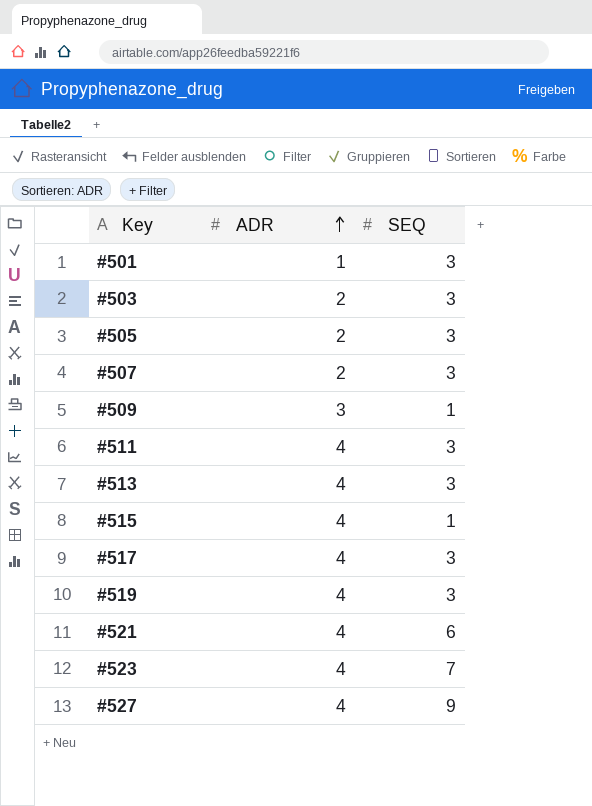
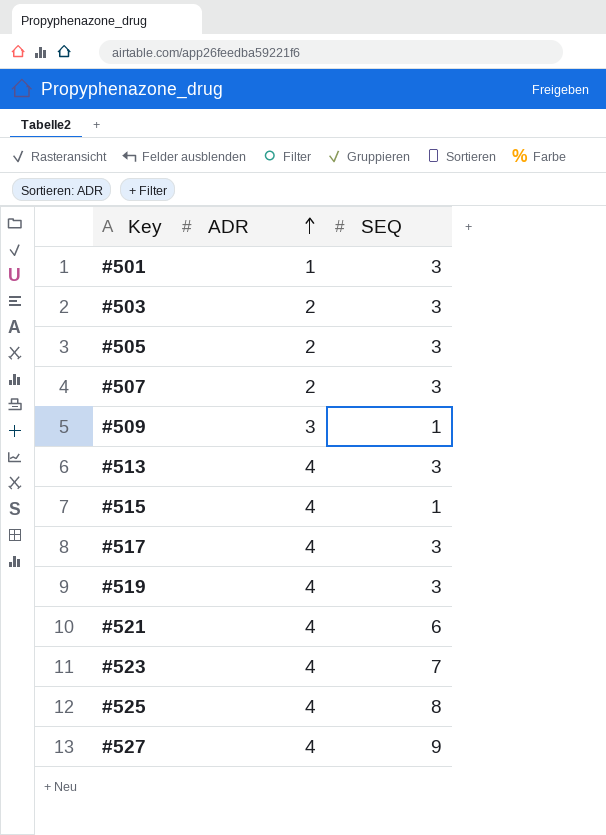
row #511: 4 | 3 -> none
row #525: none -> 4 | 8

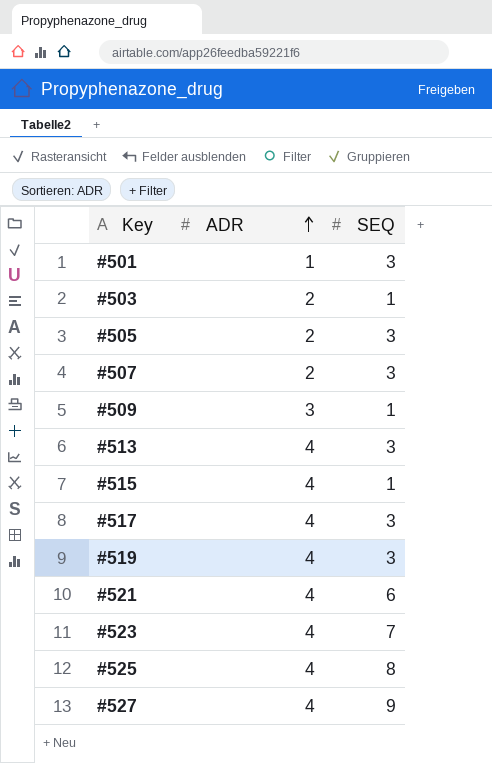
#503 | SEQ: 3 -> 1

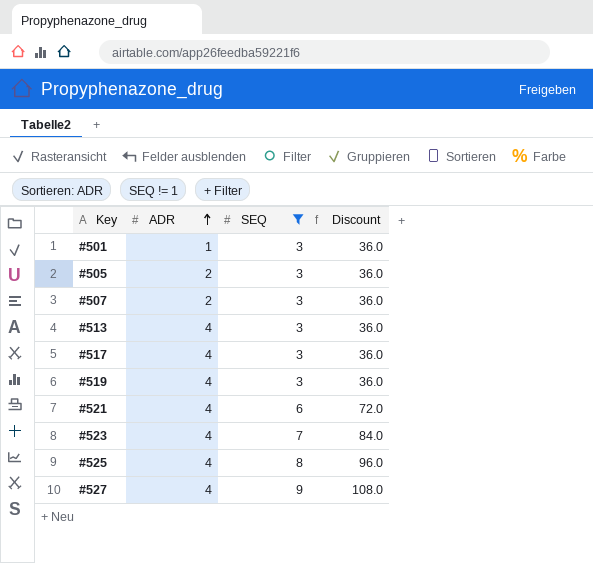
filter: none -> SEQ != 1
column Discount | formula: none -> [SEQ] * 12

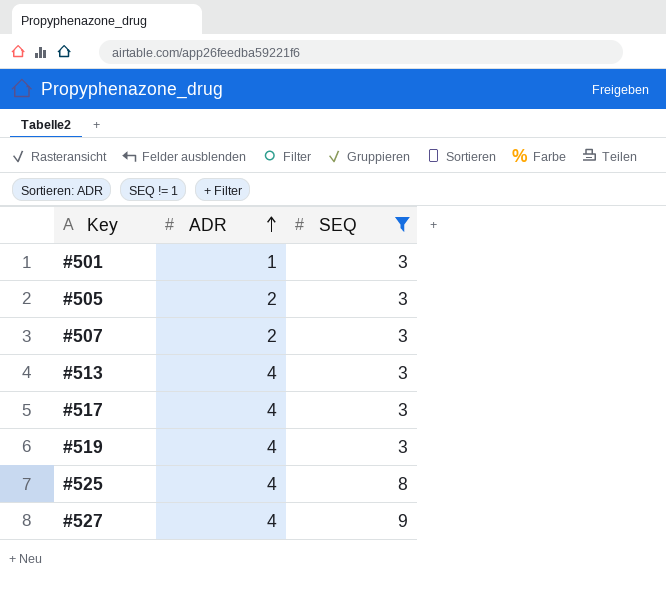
column Discount | formula: [SEQ] * 12 -> none
row #521: 4 | 6 | 72.0 -> none
row #523: 4 | 7 | 84.0 -> none

